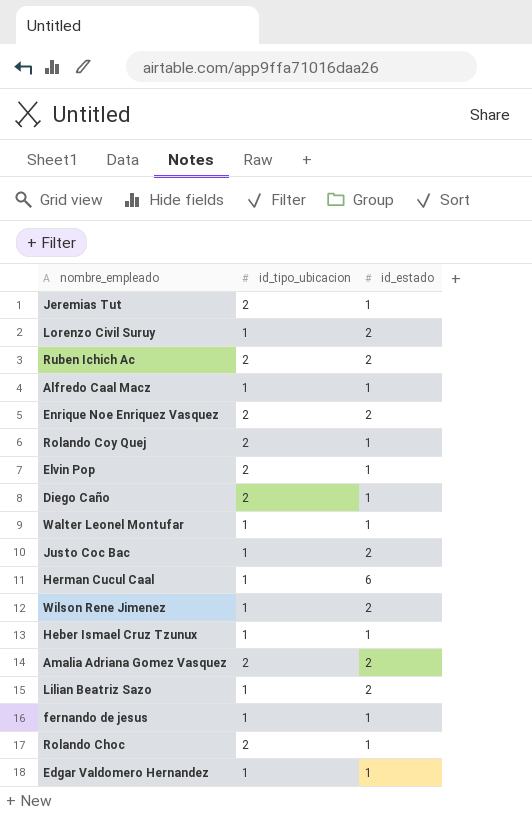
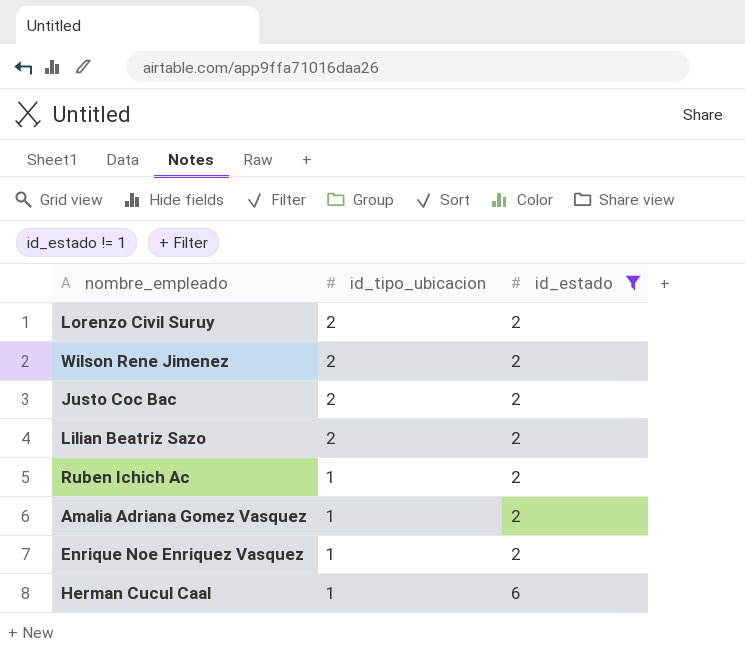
filter: none -> id_estado != 1
row order: none -> id_tipo_ubicacion descending
Lorenzo Civil Suruy | id_tipo_ubicacion: 1 -> 2
Wilson Rene Jimenez | id_tipo_ubicacion: 1 -> 2
Justo Coc Bac | id_tipo_ubicacion: 1 -> 2
Lilian Beatriz Sazo | id_tipo_ubicacion: 1 -> 2
Ruben Ichich Ac | id_tipo_ubicacion: 2 -> 1
Amalia Adriana Gomez Vasquez | id_tipo_ubicacion: 2 -> 1
Enrique Noe Enriquez Vasquez | id_tipo_ubicacion: 2 -> 1

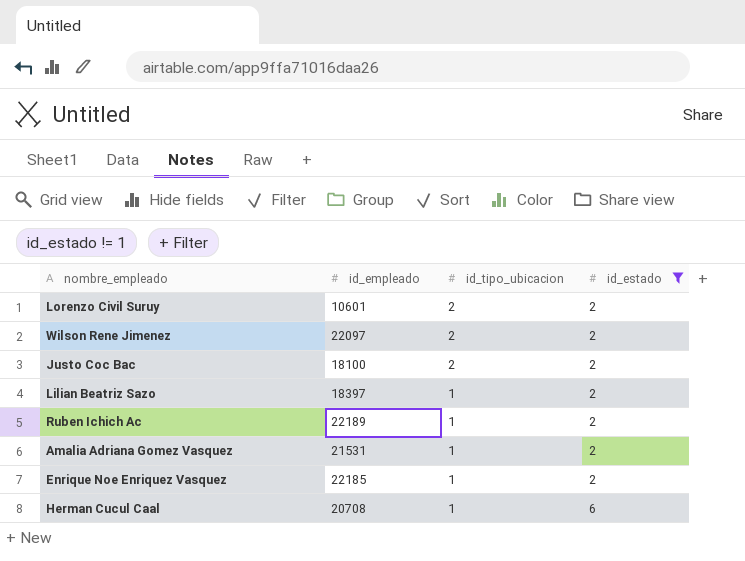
column id_empleado | position: none -> 2
Lilian Beatriz Sazo | id_tipo_ubicacion: 2 -> 1

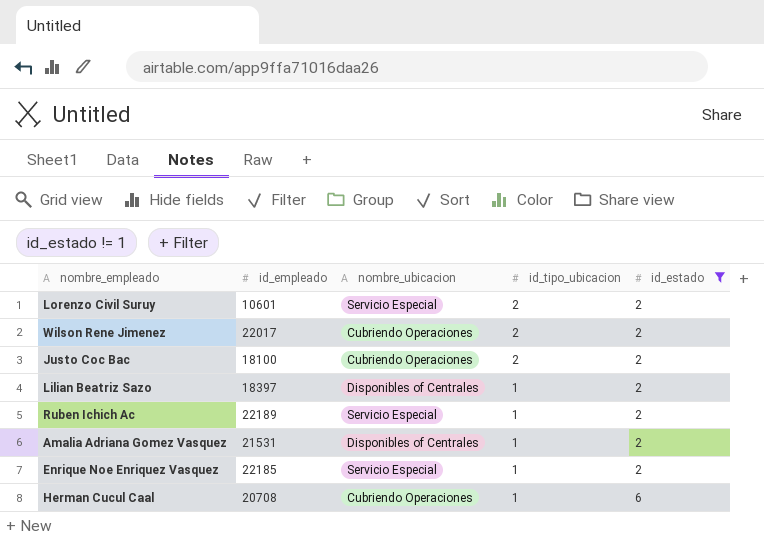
column nombre_ubicacion | position: none -> 3
Wilson Rene Jimenez | id_empleado: 22097 -> 22017

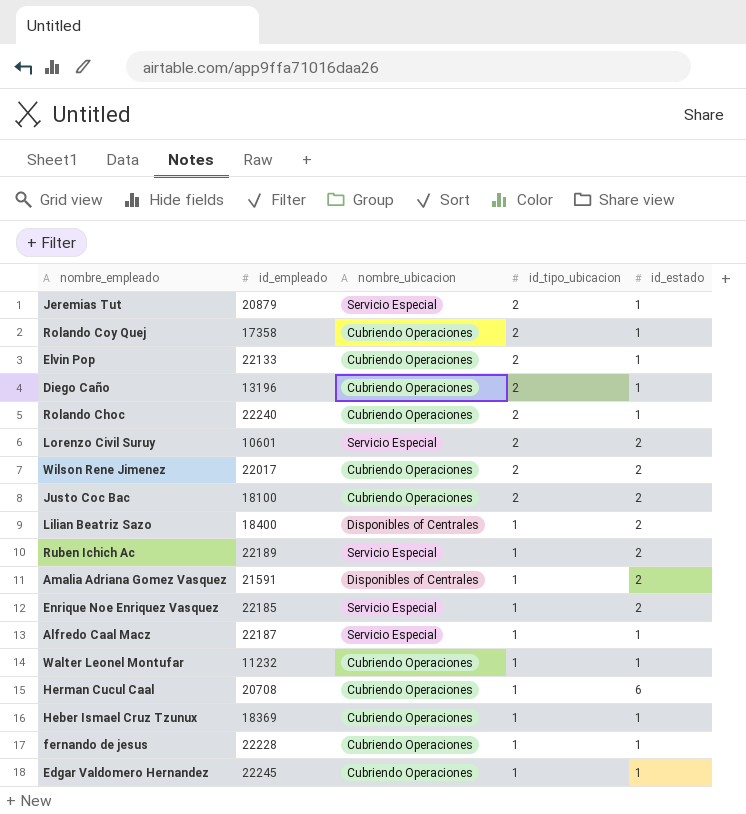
filter: id_estado != 1 -> none
Lilian Beatriz Sazo | id_empleado: 18397 -> 18400
Amalia Adriana Gomez Vasquez | id_empleado: 21531 -> 21591

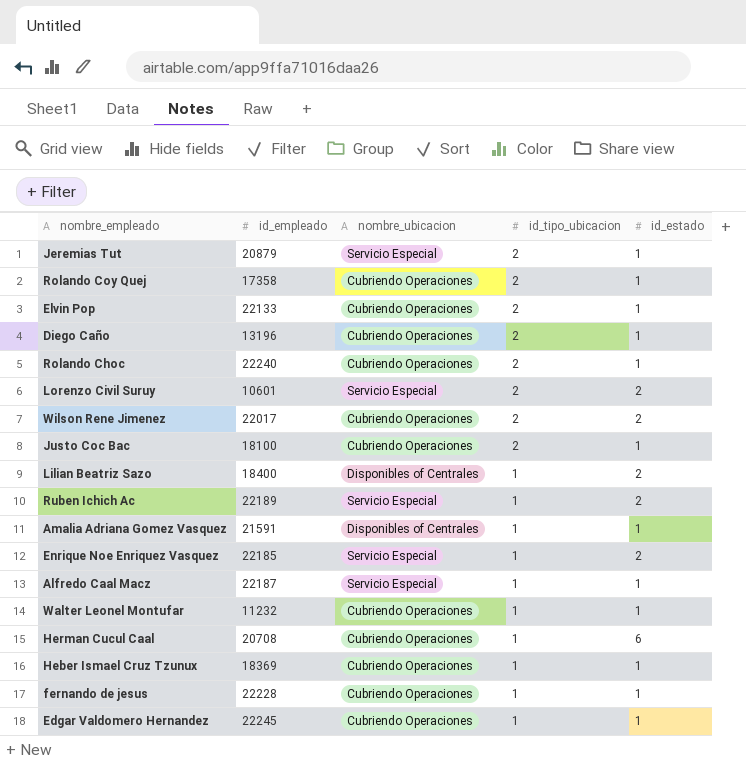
Justo Coc Bac | id_estado: 2 -> 1
Amalia Adriana Gomez Vasquez | id_estado: 2 -> 1

